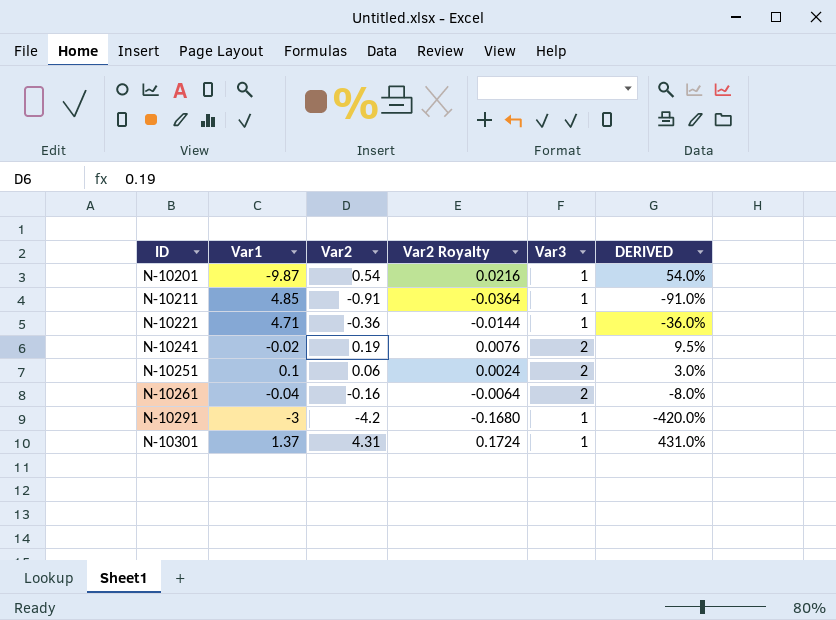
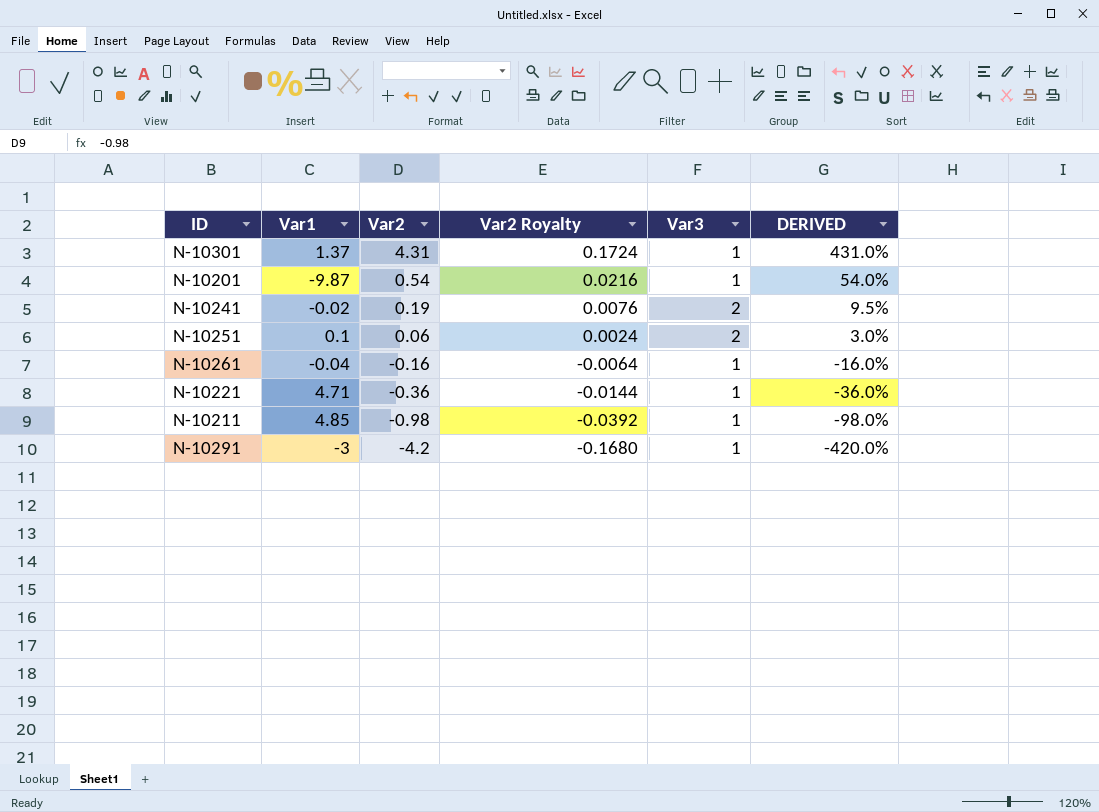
row order: ID ascending -> Var2 descending
N-10261 | Var3: 2 -> 1
N-10261 | DERIVED: -8.0% -> -16.0%
N-10211 | Var2: -0.91 -> -0.98
N-10211 | Var2 Royalty: -0.0364 -> -0.0392
N-10211 | DERIVED: -91.0% -> -98.0%

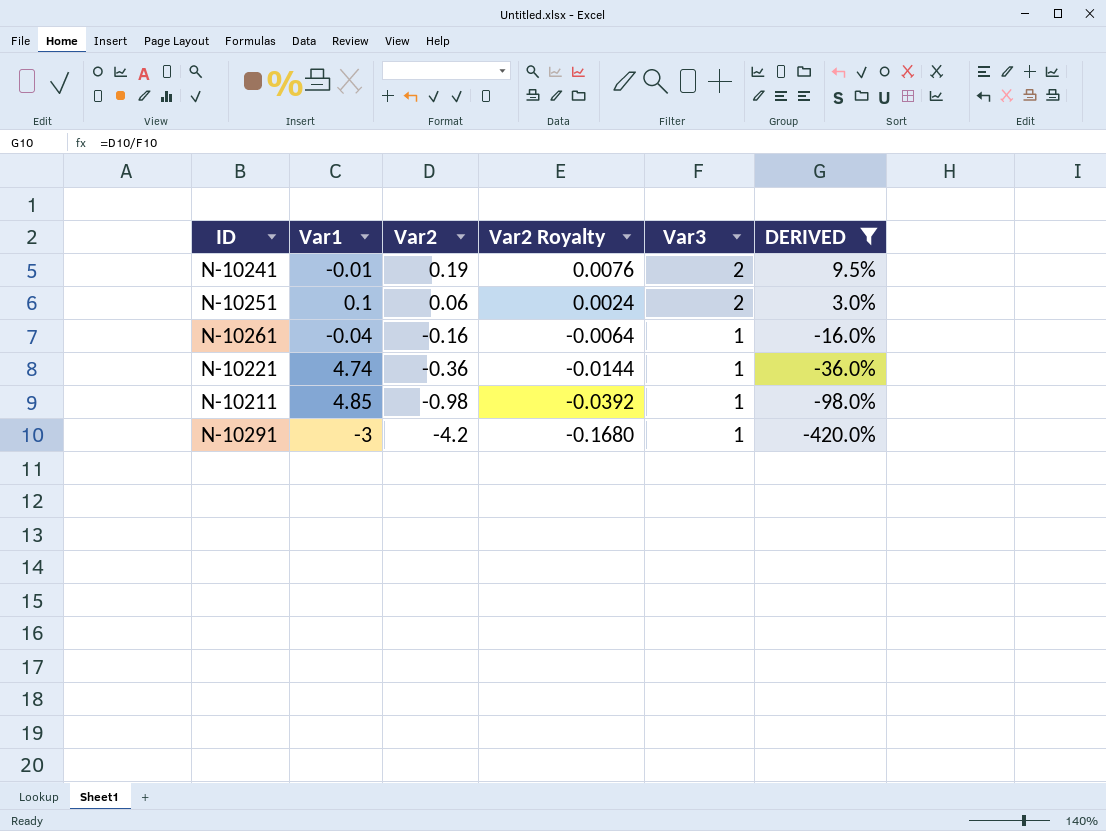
filter: none -> DERIVED <= 9.5%
N-10241 | Var1: -0.02 -> -0.01
N-10221 | Var1: 4.71 -> 4.74

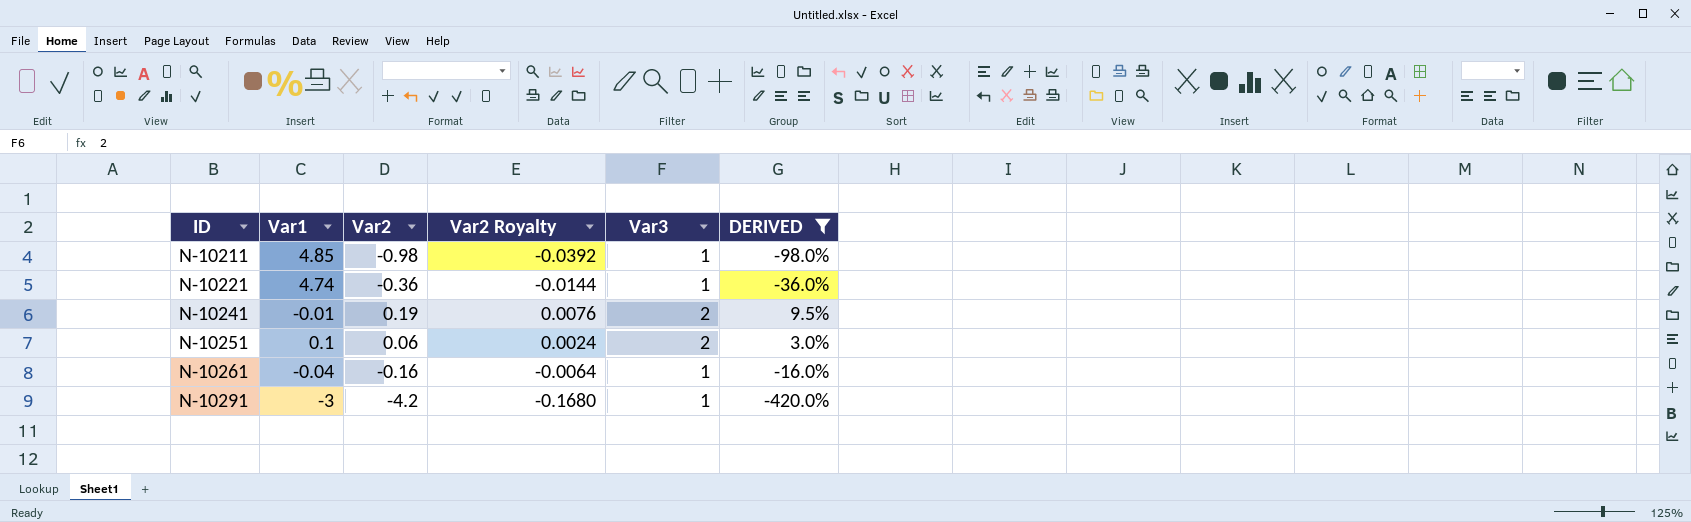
row order: Var2 descending -> ID ascending

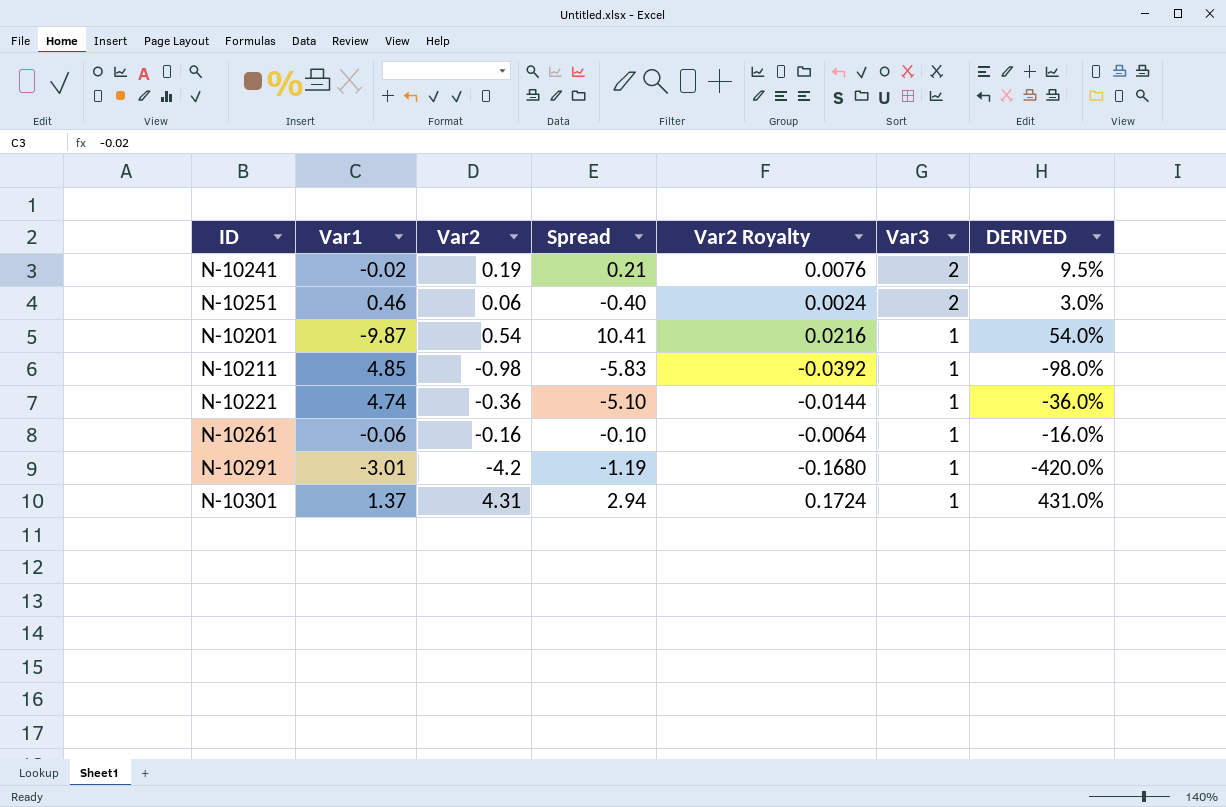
filter: DERIVED <= 9.5% -> none
row order: ID ascending -> Var3 descending
column Spread | formula: none -> [Var2] - [Var1]
N-10241 | Var1: -0.01 -> -0.02
N-10251 | Var1: 0.1 -> 0.46
N-10261 | Var1: -0.04 -> -0.06
N-10291 | Var1: -3 -> -3.01

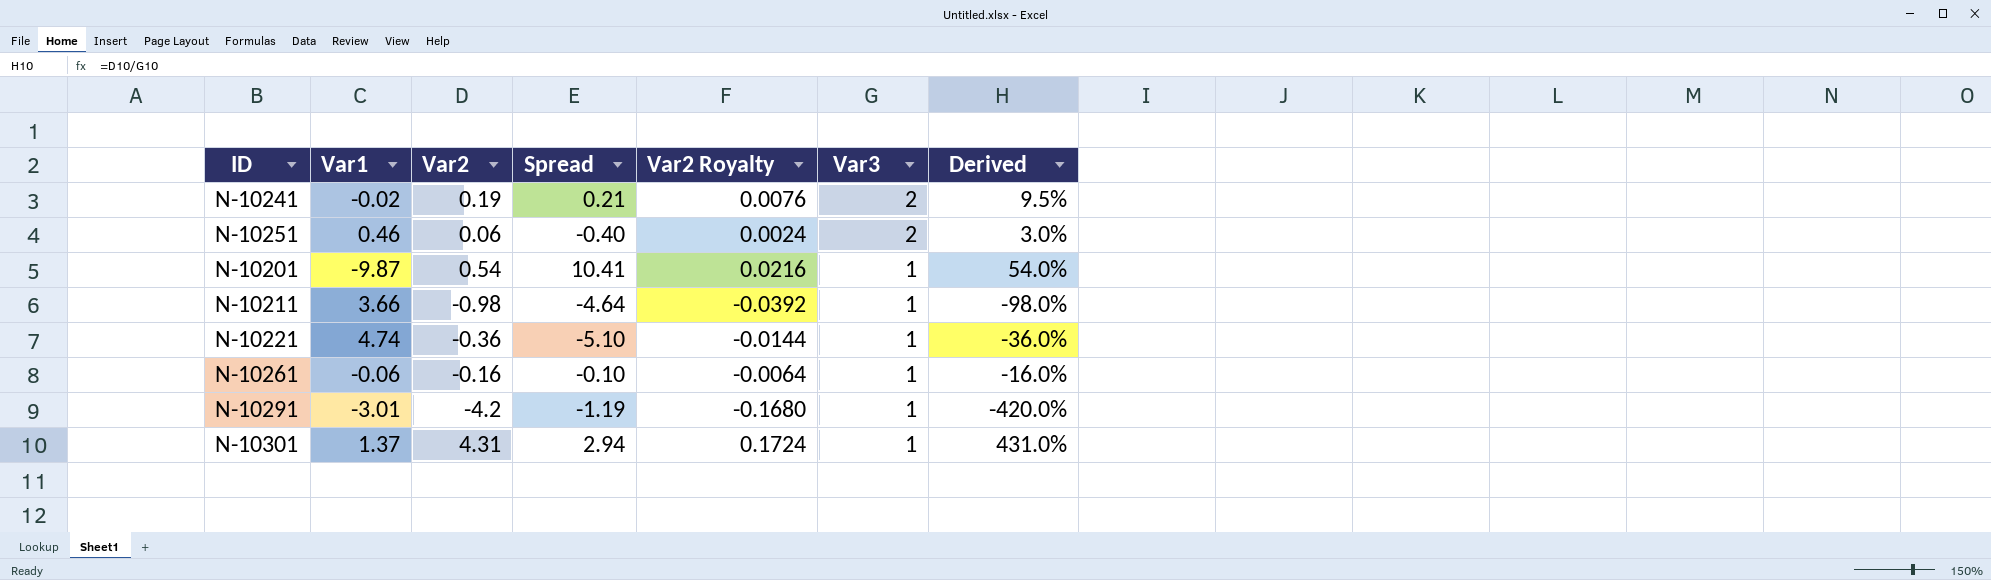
column name: DERIVED -> Derived
N-10211 | Var1: 4.85 -> 3.66
N-10211 | Spread: -5.83 -> -4.64

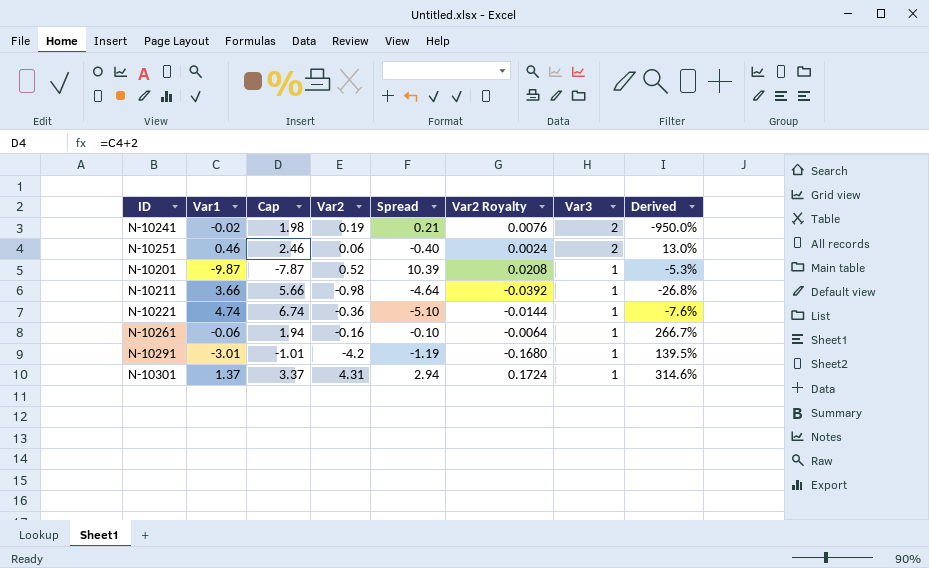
column Cap | formula: none -> [Var1] + 2
column Derived | formula: [Var2] / [Var3] -> [Var2] / [Var1]
N-10201 | Var2: 0.54 -> 0.52
N-10201 | Spread: 10.41 -> 10.39
N-10201 | Var2 Royalty: 0.0216 -> 0.0208

